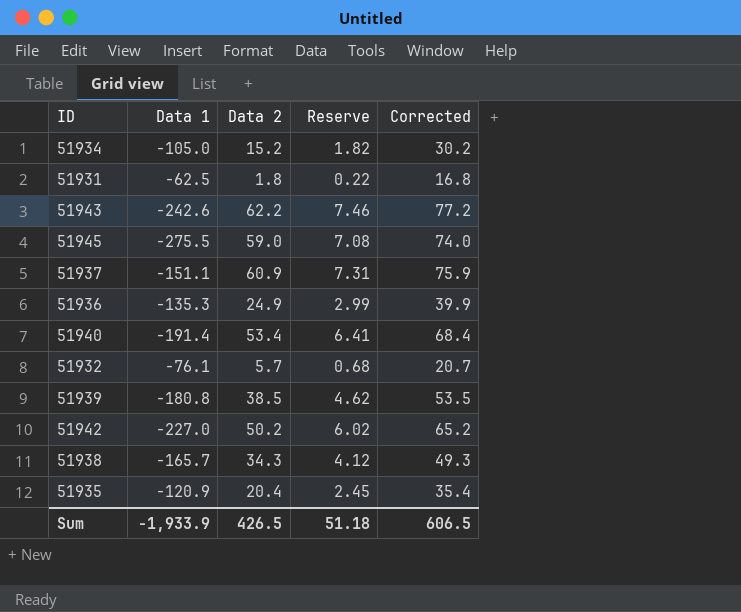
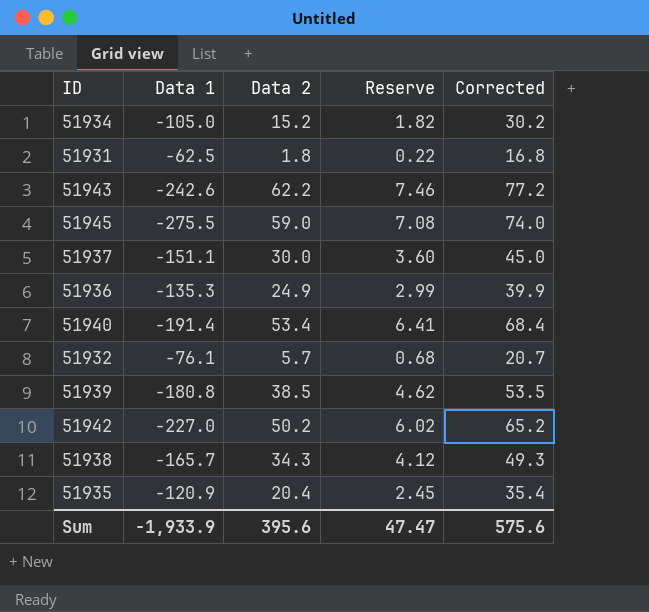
51937 | Data 2: 60.9 -> 30.0
51937 | Reserve: 7.31 -> 3.60
51937 | Corrected: 75.9 -> 45.0
Sum | Data 2: 426.5 -> 395.6
Sum | Reserve: 51.18 -> 47.47
Sum | Corrected: 606.5 -> 575.6

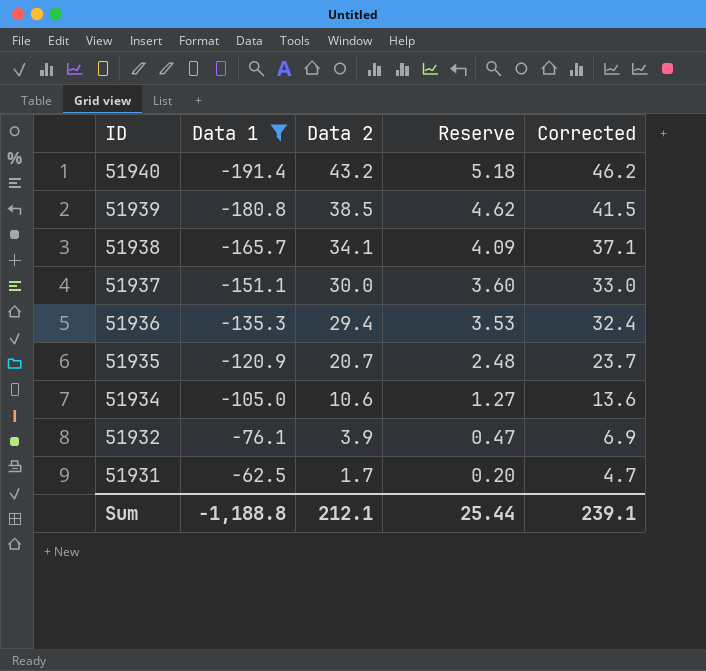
filter: none -> Data 1 >= -191.4
row order: none -> ID descending
column Corrected | formula: [Data 2] + 15 -> [Data 2] + 3
51940 | Data 2: 53.4 -> 43.2
51940 | Reserve: 6.41 -> 5.18
51938 | Data 2: 34.3 -> 34.1
51938 | Reserve: 4.12 -> 4.09
51936 | Data 2: 24.9 -> 29.4
51936 | Reserve: 2.99 -> 3.53
51935 | Data 2: 20.4 -> 20.7
51935 | Reserve: 2.45 -> 2.48
51934 | Data 2: 15.2 -> 10.6
51934 | Reserve: 1.82 -> 1.27
51932 | Data 2: 5.7 -> 3.9
51932 | Reserve: 0.68 -> 0.47
51931 | Data 2: 1.8 -> 1.7
51931 | Reserve: 0.22 -> 0.20
Sum | Data 1: -1,933.9 -> -1,188.8
Sum | Data 2: 395.6 -> 212.1
Sum | Reserve: 47.47 -> 25.44
Sum | Corrected: 575.6 -> 239.1

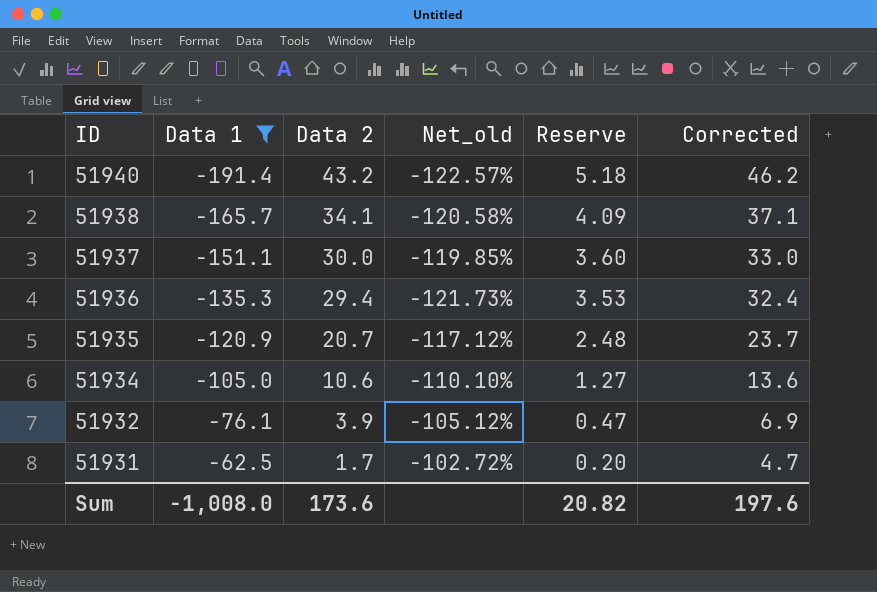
column Net_old | formula: none -> ([Data 2] - [Data 1]) / [Data 1]
row 51939: -180.8 | 38.5 | 4.62 | 41.5 -> none
Sum | Data 1: -1,188.8 -> -1,008.0
Sum | Data 2: 212.1 -> 173.6
Sum | Reserve: 25.44 -> 20.82
Sum | Corrected: 239.1 -> 197.6

